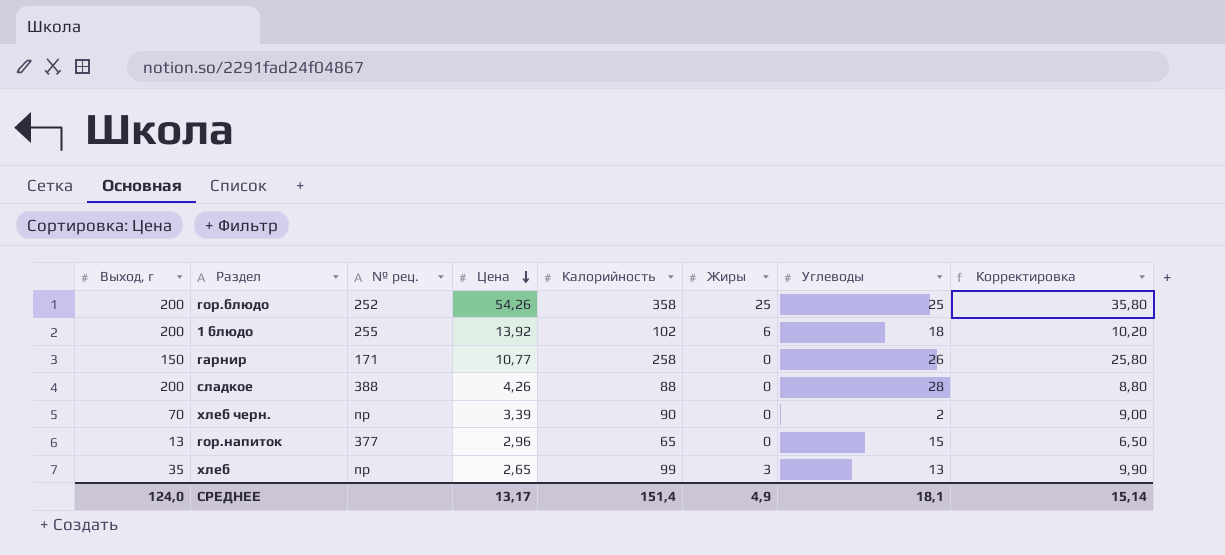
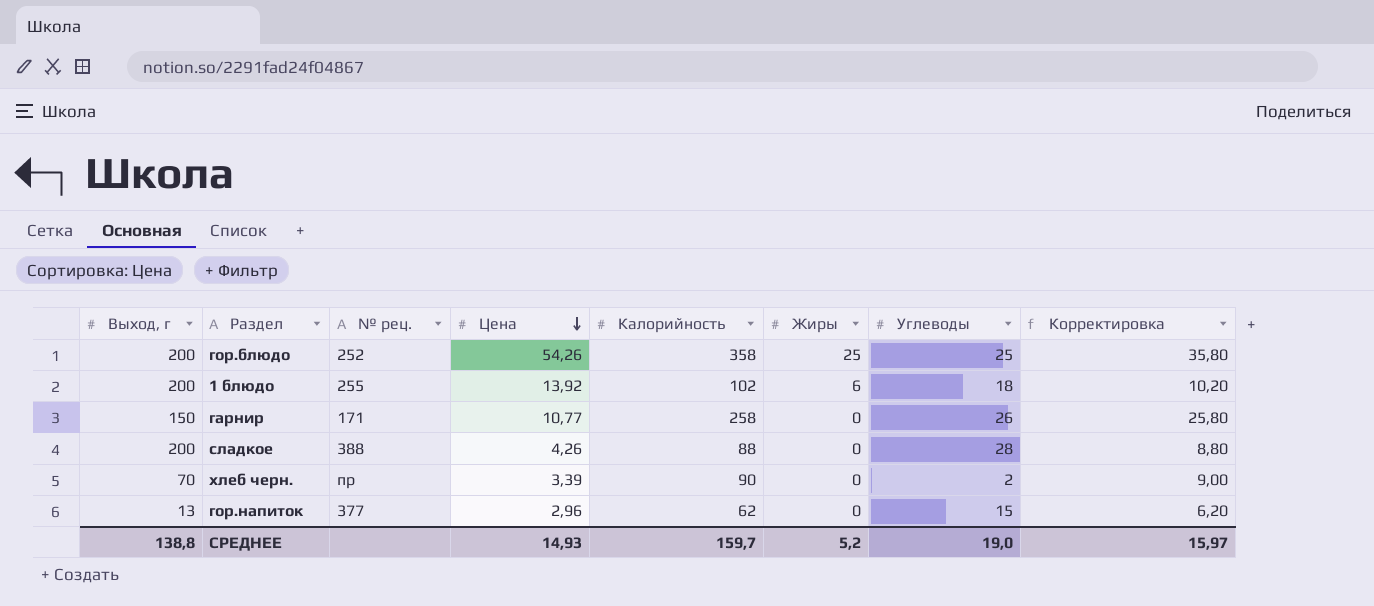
row хлеб: 35 | пр | 2,65 | 99 | 3 | 13 | 9,90 -> none
гор.напиток | Калорийность: 65 -> 62
гор.напиток | Корректировка: 6,50 -> 6,20
СРЕДНЕЕ | Выход, г: 124,0 -> 138,8
СРЕДНЕЕ | Цена: 13,17 -> 14,93
СРЕДНЕЕ | Калорийность: 151,4 -> 159,7
СРЕДНЕЕ | Жиры: 4,9 -> 5,2
СРЕДНЕЕ | Углеводы: 18,1 -> 19,0
СРЕДНЕЕ | Корректировка: 15,14 -> 15,97

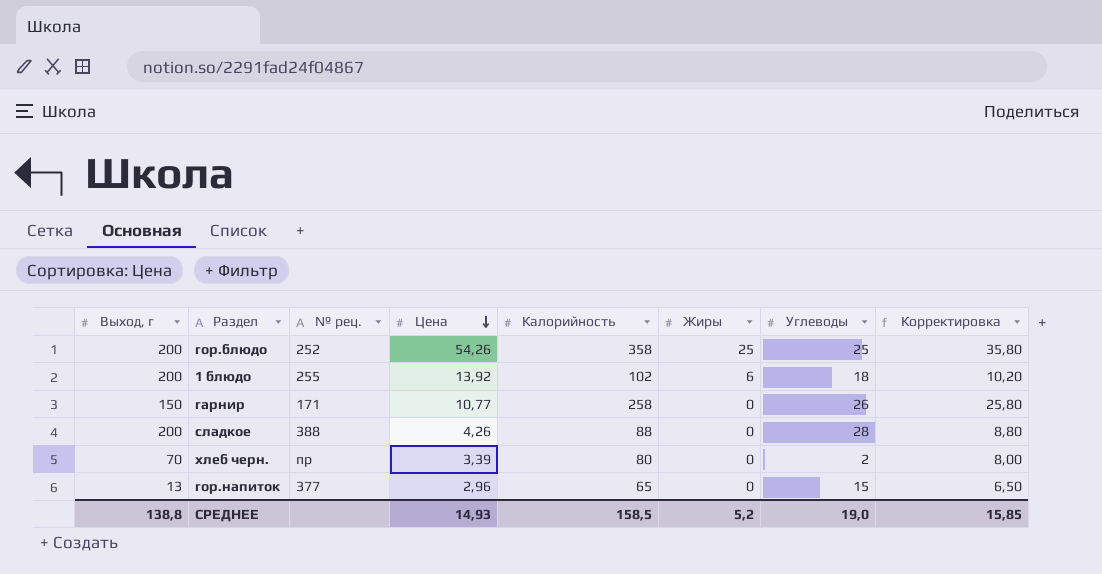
хлеб черн. | Калорийность: 90 -> 80
хлеб черн. | Корректировка: 9,00 -> 8,00
гор.напиток | Калорийность: 62 -> 65
гор.напиток | Корректировка: 6,20 -> 6,50
СРЕДНЕЕ | Калорийность: 159,7 -> 158,5
СРЕДНЕЕ | Корректировка: 15,97 -> 15,85

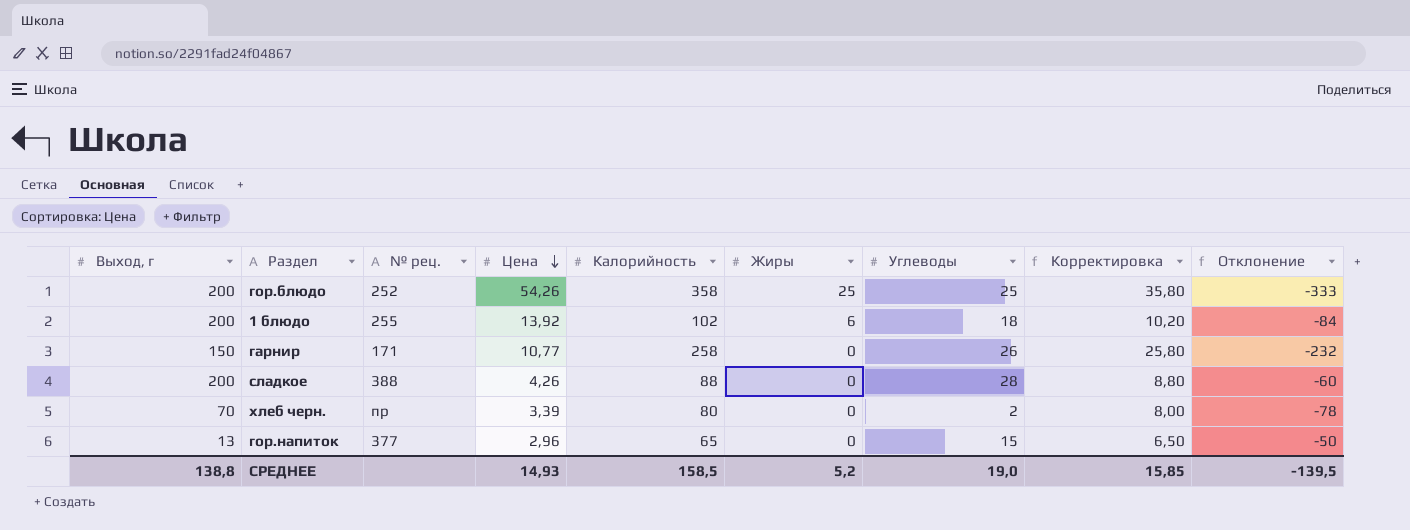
column Отклонение | formula: none -> [Углеводы] - [Калорийность]

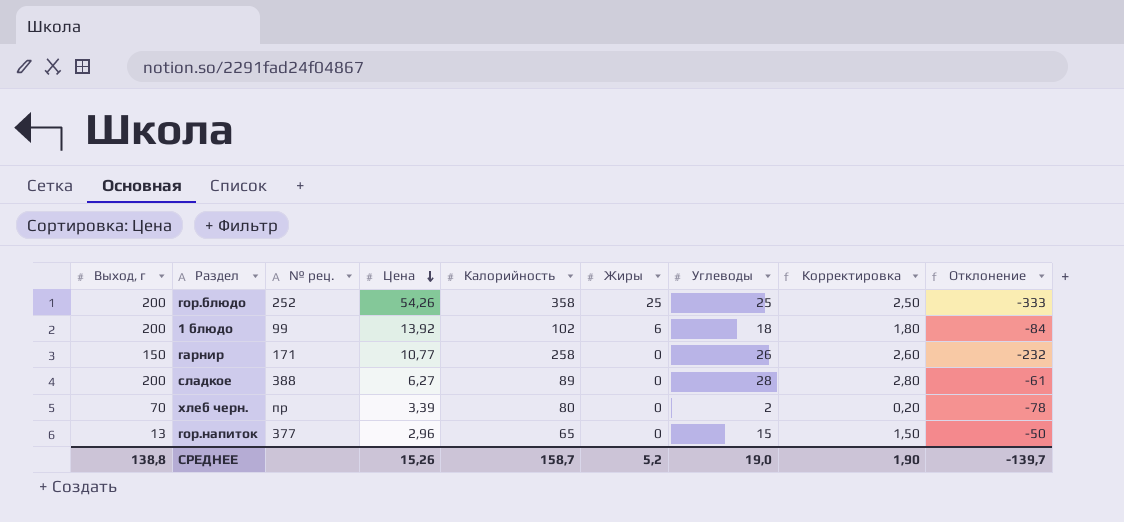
column Корректировка | formula: [Калорийность] * 0,1 -> [Углеводы] * 0,1
1 блюдо | № рец.: 255 -> 99
сладкое | Цена: 4,26 -> 6,27
сладкое | Калорийность: 88 -> 89
сладкое | Отклонение: -60 -> -61
СРЕДНЕЕ | Цена: 14,93 -> 15,26
СРЕДНЕЕ | Калорийность: 158,5 -> 158,7
СРЕДНЕЕ | Корректировка: 15,85 -> 1,90
СРЕДНЕЕ | Отклонение: -139,5 -> -139,7

